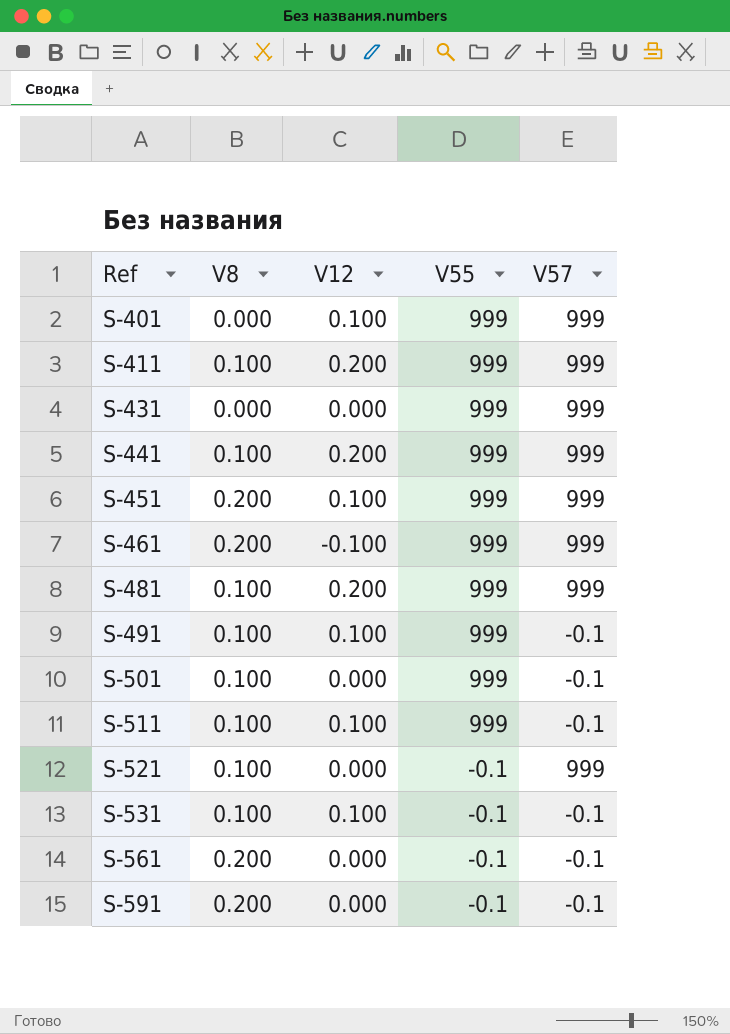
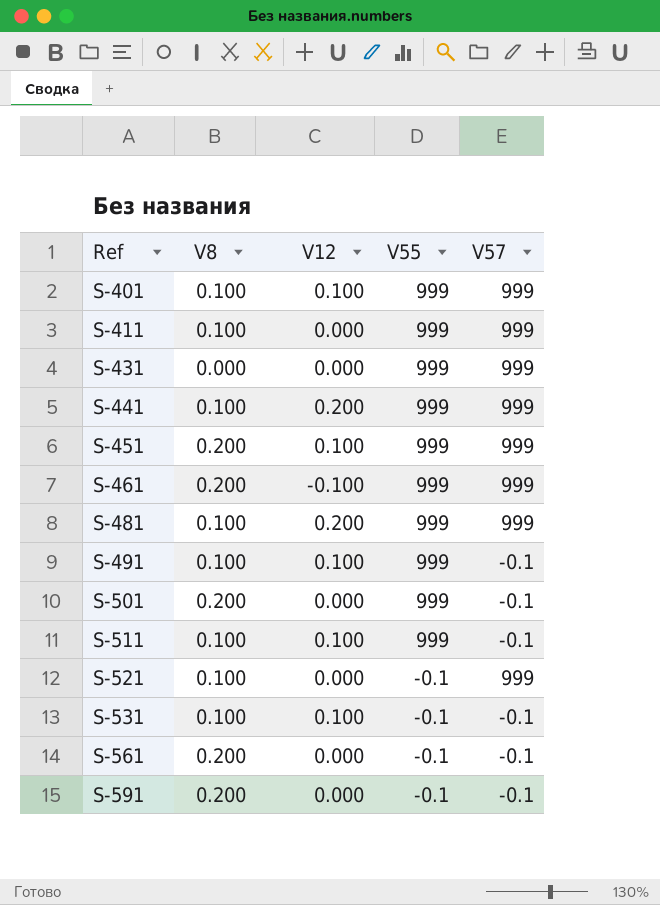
S-401 | V8: 0.000 -> 0.100
S-411 | V12: 0.200 -> 0.000
S-501 | V8: 0.100 -> 0.200

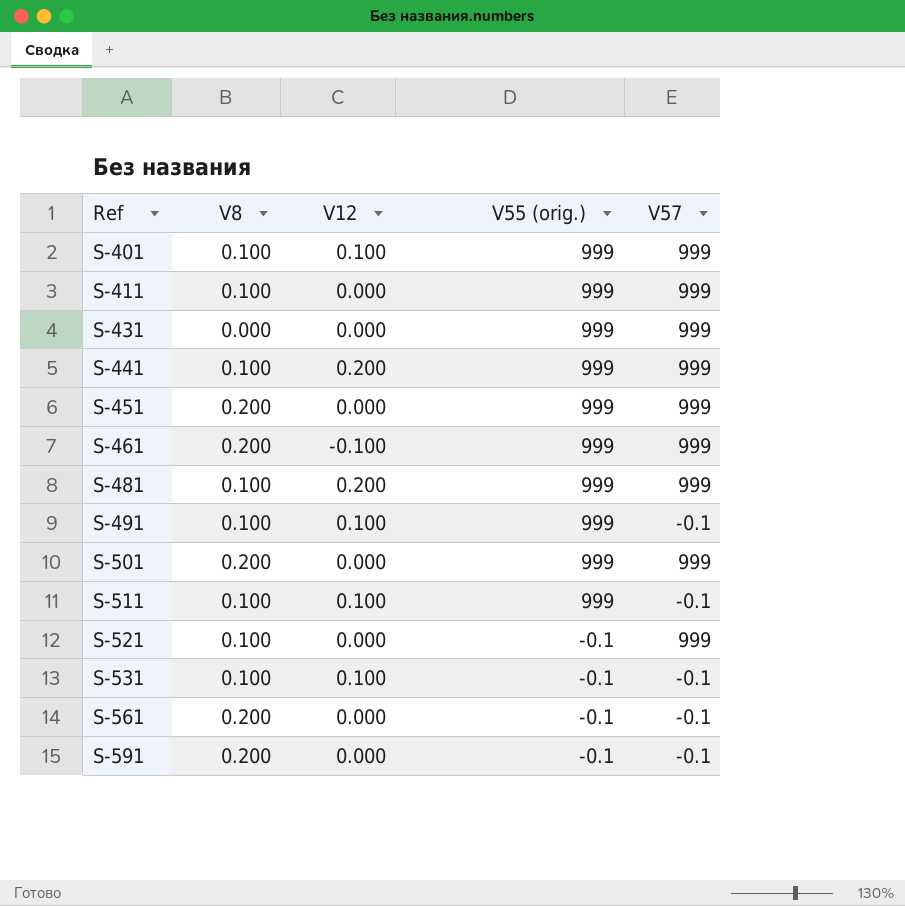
column name: V55 -> V55 (orig.)
S-451 | V12: 0.100 -> 0.000
S-501 | V57: -0.1 -> 999

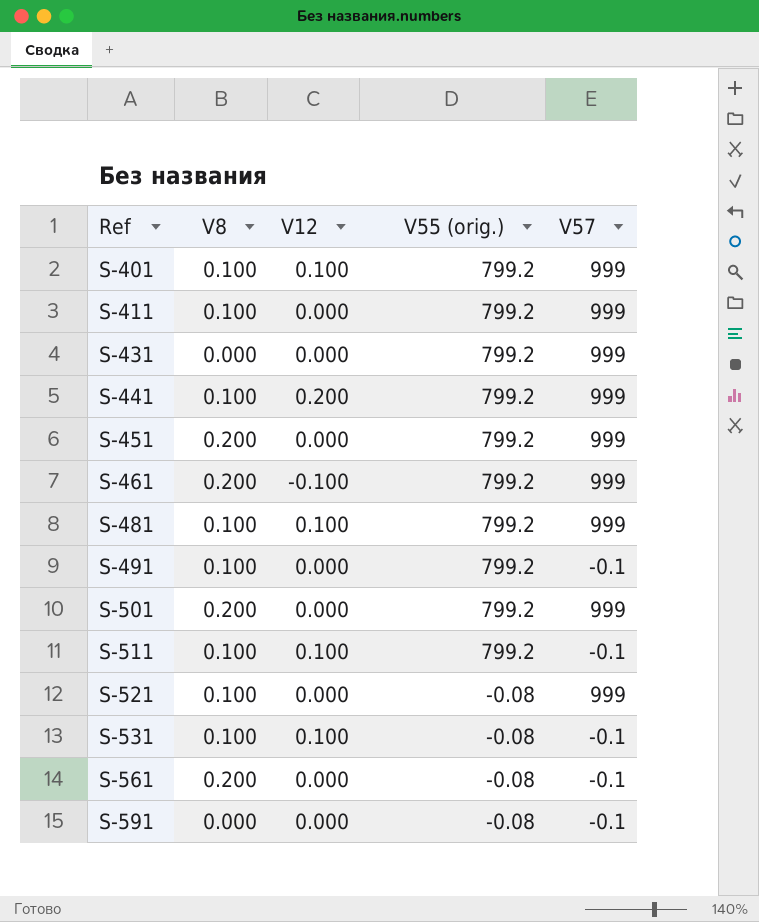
S-401 | V55 (orig.): 999 -> 799.2
S-411 | V55 (orig.): 999 -> 799.2
S-431 | V55 (orig.): 999 -> 799.2
S-441 | V55 (orig.): 999 -> 799.2
S-451 | V55 (orig.): 999 -> 799.2
S-461 | V55 (orig.): 999 -> 799.2
S-481 | V12: 0.200 -> 0.100
S-481 | V55 (orig.): 999 -> 799.2
S-491 | V12: 0.100 -> 0.000
S-491 | V55 (orig.): 999 -> 799.2
S-501 | V55 (orig.): 999 -> 799.2
S-511 | V55 (orig.): 999 -> 799.2
S-521 | V55 (orig.): -0.1 -> -0.08
S-531 | V55 (orig.): -0.1 -> -0.08
S-561 | V55 (orig.): -0.1 -> -0.08
S-591 | V8: 0.200 -> 0.000
S-591 | V55 (orig.): -0.1 -> -0.08

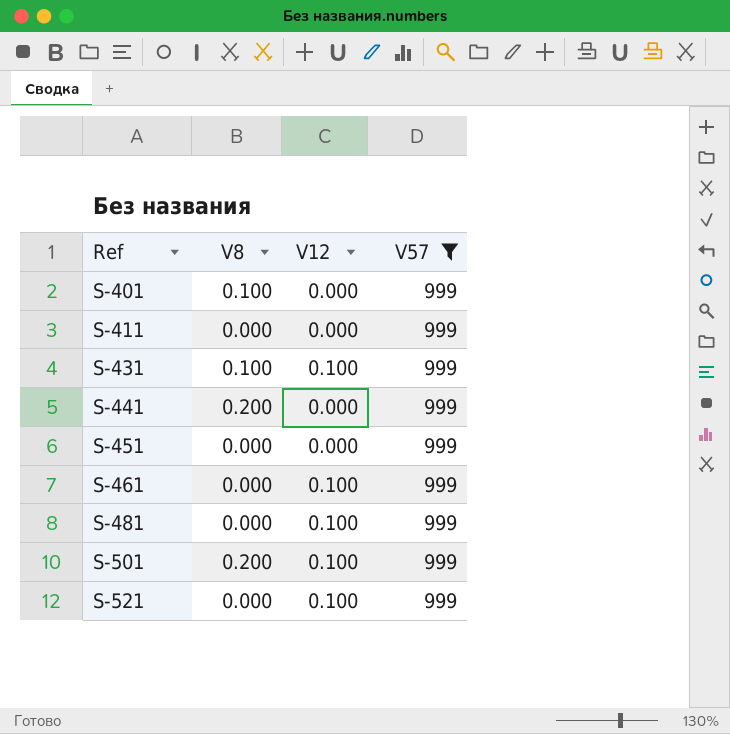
filter: none -> V57 = 999
column V55 (orig.) | position: 4 -> none
S-401 | V12: 0.100 -> 0.000
S-411 | V8: 0.100 -> 0.000
S-431 | V8: 0.000 -> 0.100
S-431 | V12: 0.000 -> 0.100
S-441 | V8: 0.100 -> 0.200
S-441 | V12: 0.200 -> 0.000
S-451 | V8: 0.200 -> 0.000
S-461 | V8: 0.200 -> 0.000
S-461 | V12: -0.100 -> 0.100
S-481 | V8: 0.100 -> 0.000
S-501 | V12: 0.000 -> 0.100
S-521 | V8: 0.100 -> 0.000
S-521 | V12: 0.000 -> 0.100

